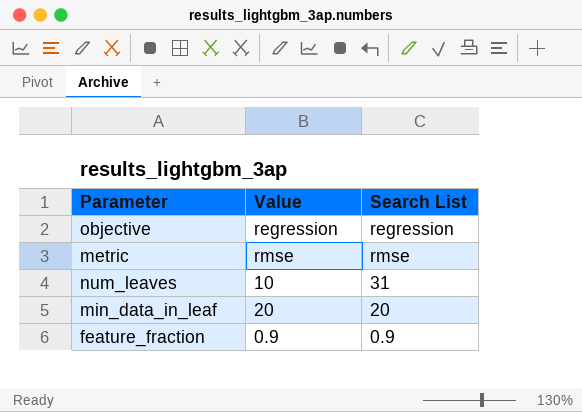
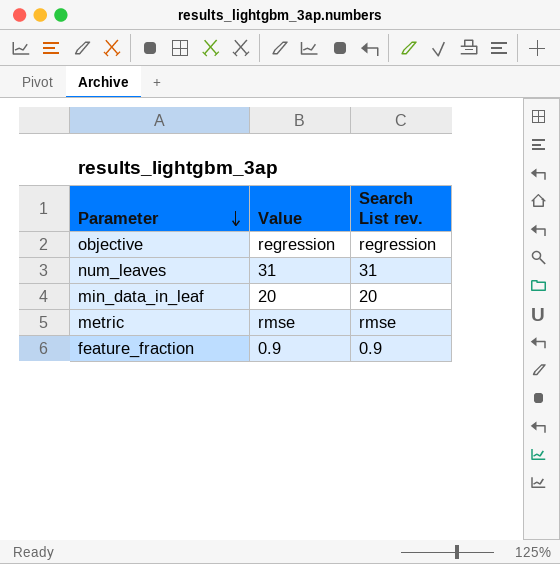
row order: none -> Parameter descending
column name: Search List -> Search List rev.
num_leaves | Value: 10 -> 31

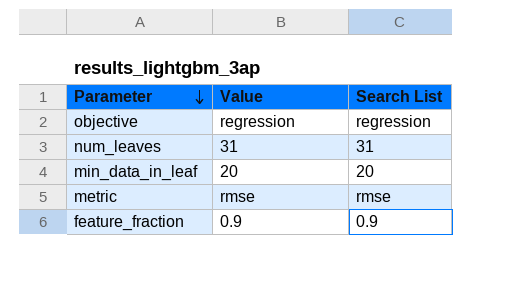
column name: Search List rev. -> Search List

